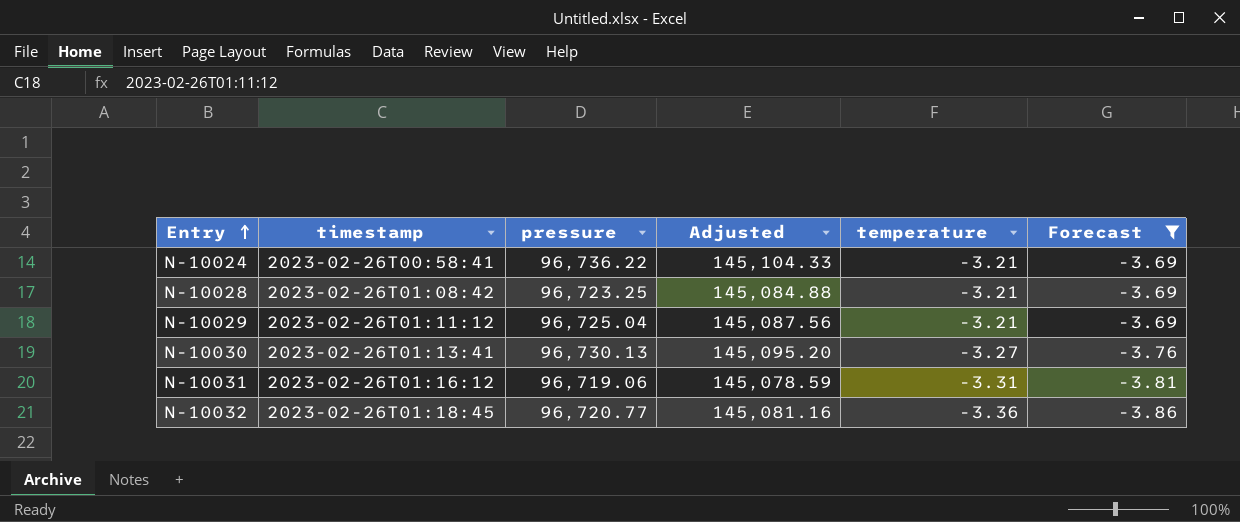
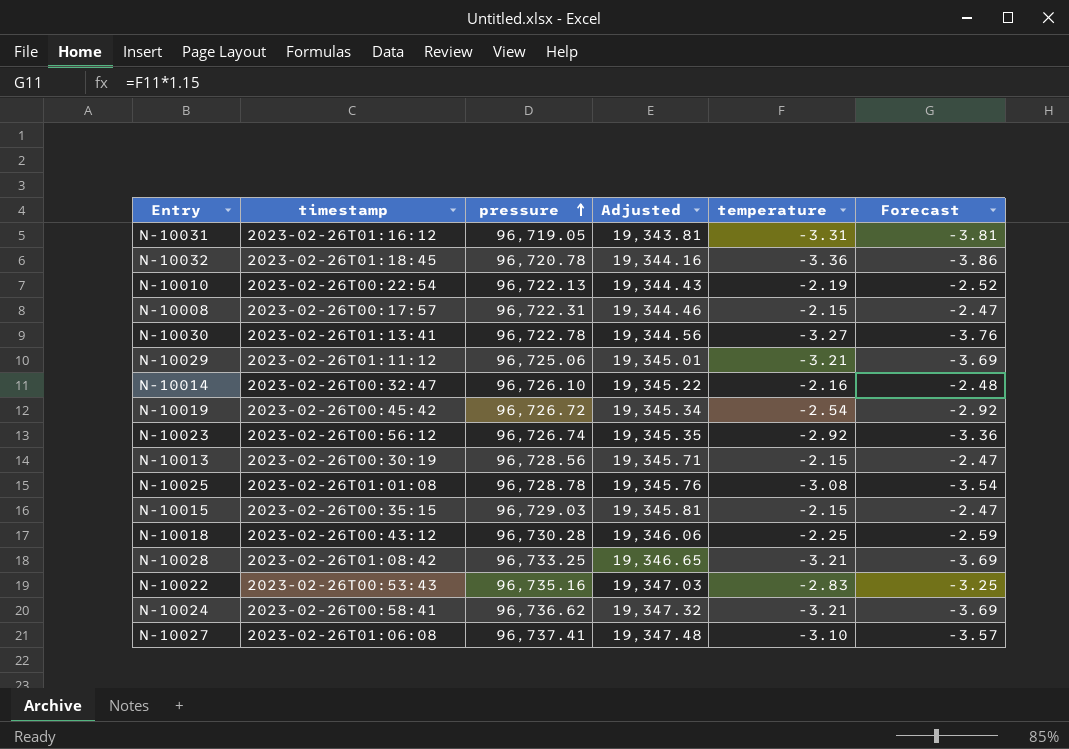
filter: Forecast <= -3.69 -> none
row order: Entry ascending -> pressure ascending
column Adjusted | formula: [pressure] * 1.5 -> [pressure] * 0.2
N-10031 | pressure: 96,719.06 -> 96,719.05
N-10032 | pressure: 96,720.77 -> 96,720.78
N-10030 | pressure: 96,730.13 -> 96,722.78
N-10029 | pressure: 96,725.04 -> 96,725.06
N-10028 | pressure: 96,723.25 -> 96,733.25
N-10024 | pressure: 96,736.22 -> 96,736.62

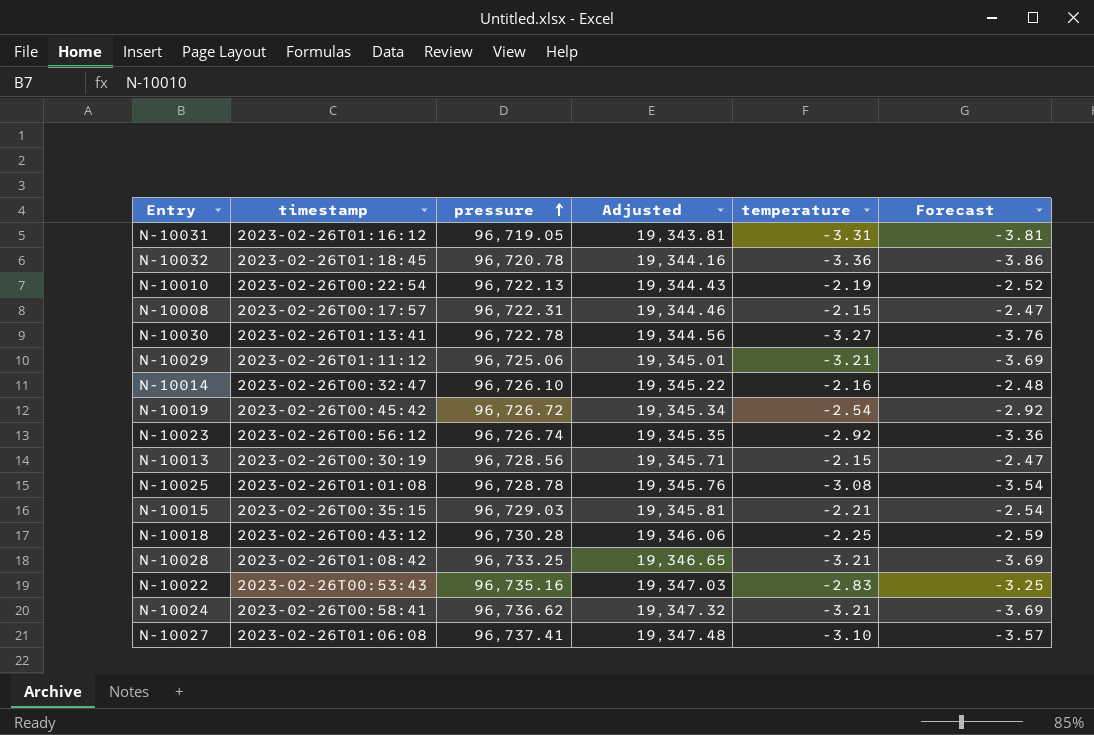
N-10015 | temperature: -2.15 -> -2.21
N-10015 | Forecast: -2.47 -> -2.54

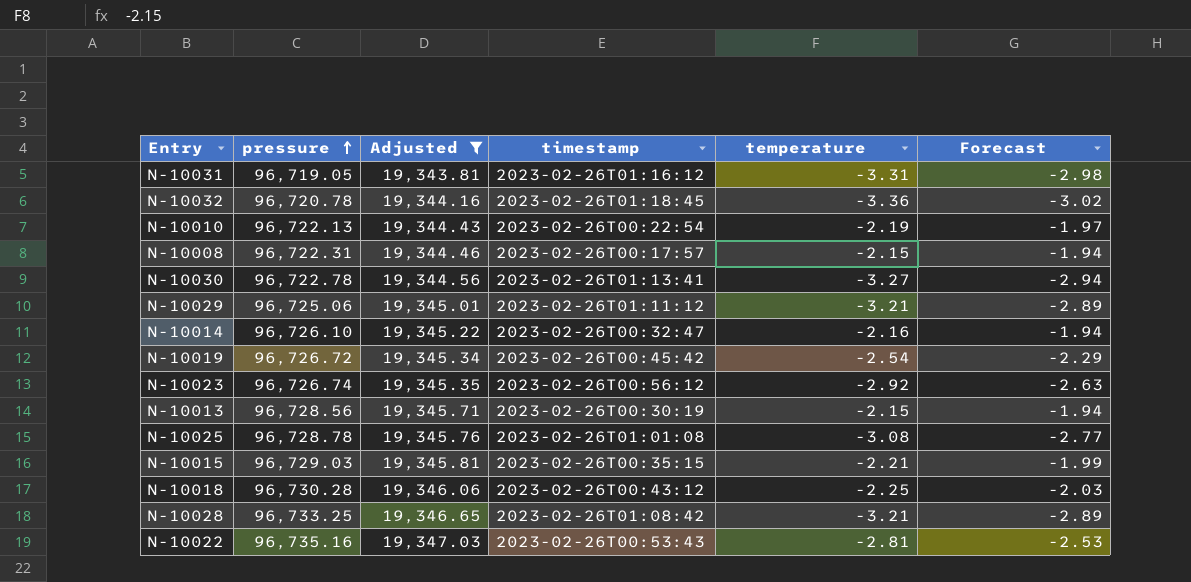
filter: none -> Adjusted <= 19,347.03
column timestamp | position: 2 -> 4
column Forecast | formula: [temperature] * 1.15 -> [temperature] * 0.9
N-10022 | temperature: -2.83 -> -2.81

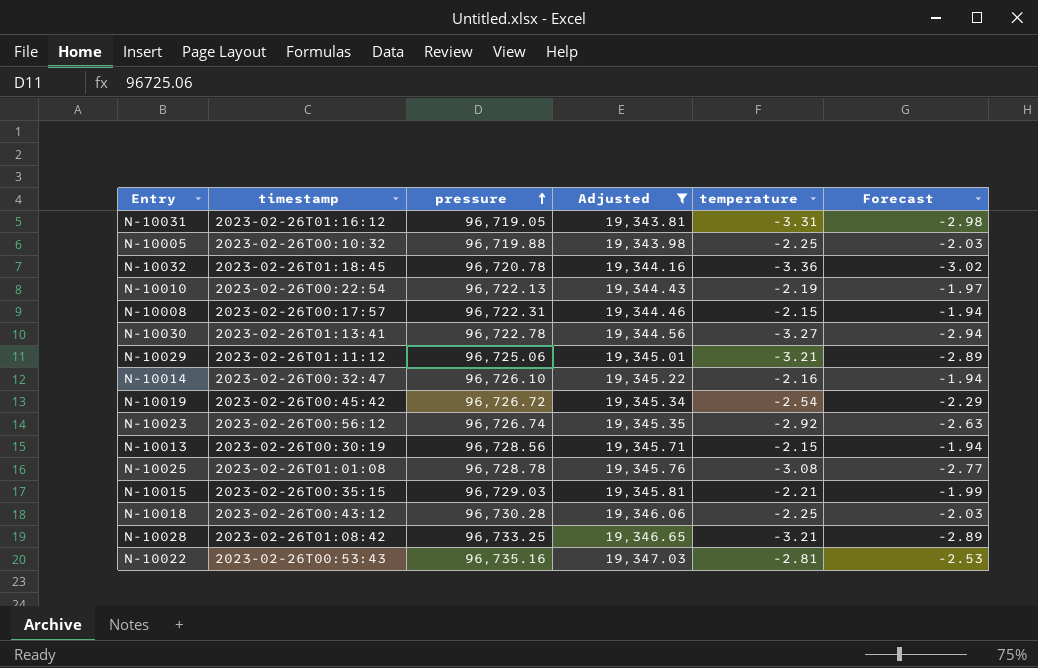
column timestamp | position: 4 -> 2
row N-10005: none -> 2023-02-26T00:10:32 | 96,719.88 | 19,343.98 | -2.25 | -2.03

